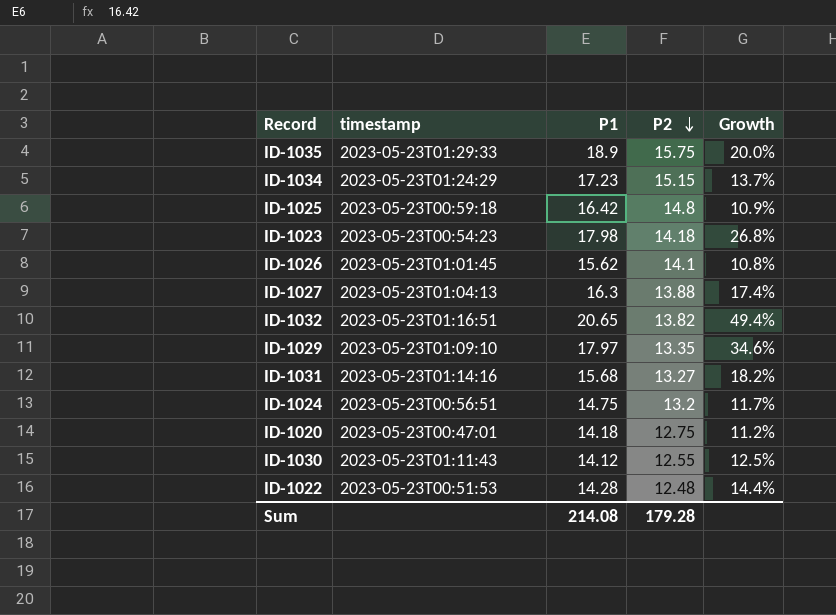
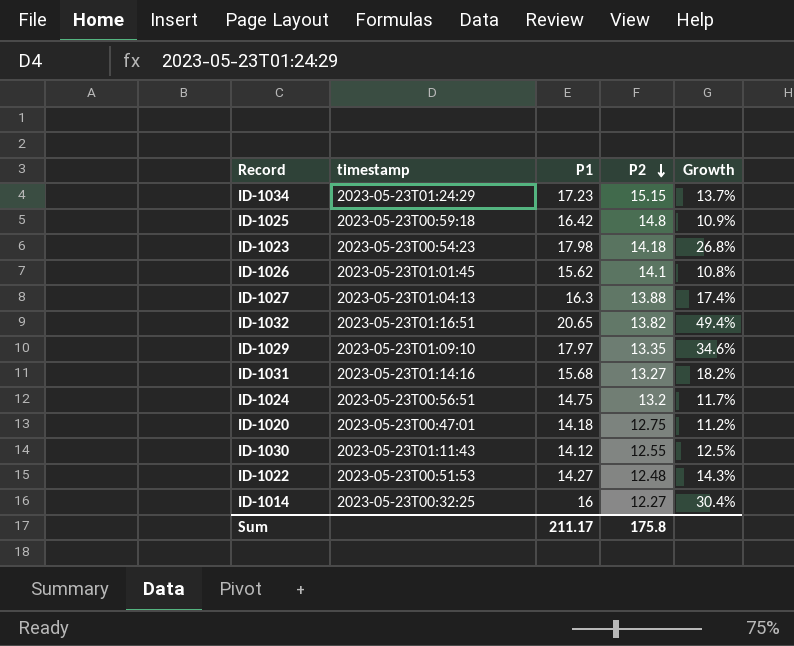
row ID-1035: 2023-05-23T01:29:33 | 18.9 | 15.75 | 20.0% -> none
ID-1022 | P1: 14.28 -> 14.27
ID-1022 | Growth: 14.4% -> 14.3%
row ID-1014: none -> 2023-05-23T00:32:25 | 16 | 12.27 | 30.4%
Sum | P1: 214.08 -> 211.17
Sum | P2: 179.28 -> 175.8

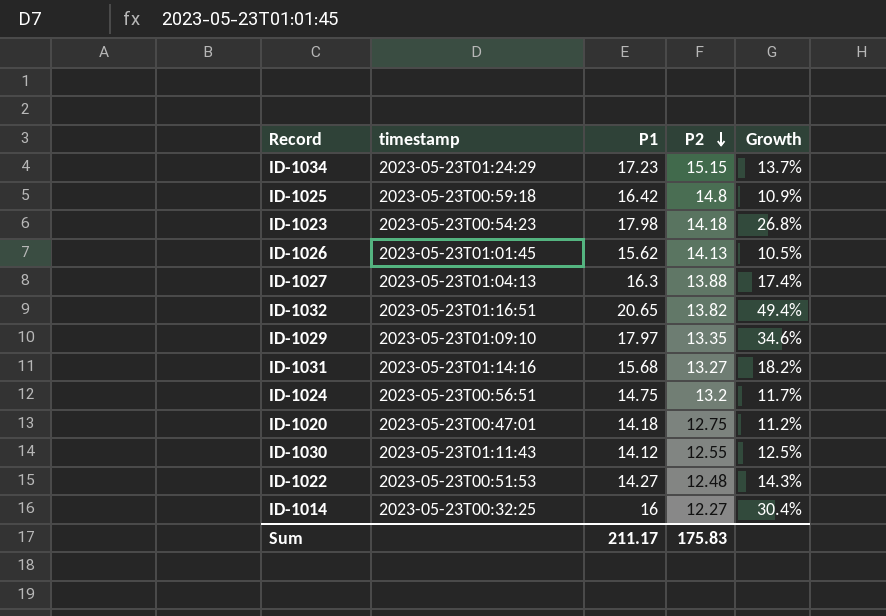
ID-1026 | P2: 14.1 -> 14.13
ID-1026 | Growth: 10.8% -> 10.5%
Sum | P2: 175.8 -> 175.83

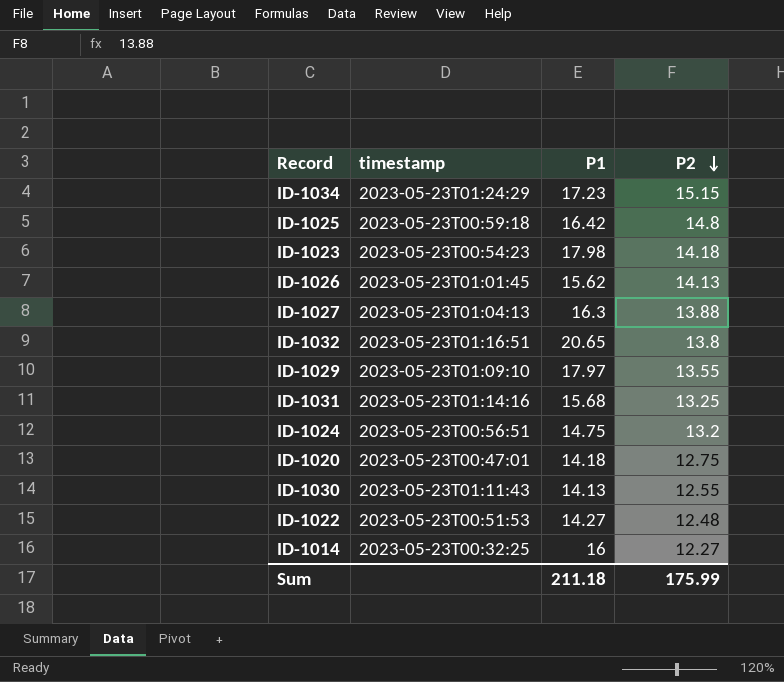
column Growth | formula: ([P1] - [P2]) / [P2] -> none
ID-1032 | P2: 13.82 -> 13.8
ID-1029 | P2: 13.35 -> 13.55
ID-1031 | P2: 13.27 -> 13.25
ID-1030 | P1: 14.12 -> 14.13
Sum | P1: 211.17 -> 211.18
Sum | P2: 175.83 -> 175.99

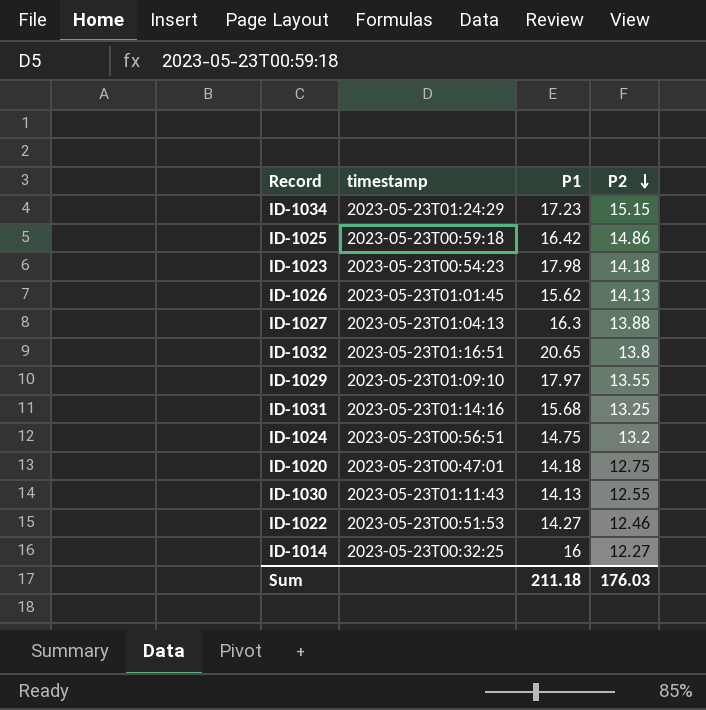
ID-1025 | P2: 14.8 -> 14.86
ID-1022 | P2: 12.48 -> 12.46
Sum | P2: 175.99 -> 176.03

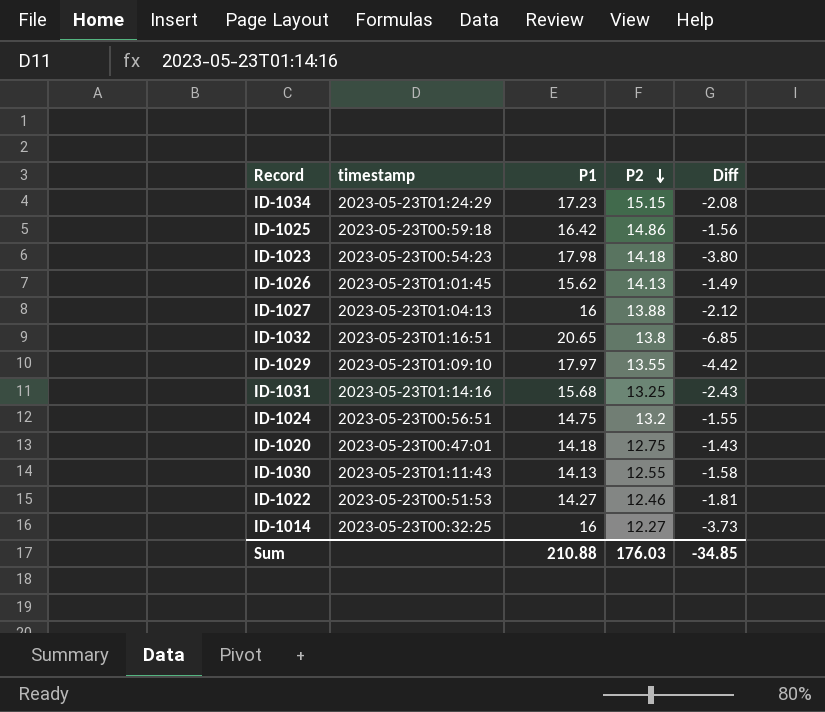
column Diff | formula: none -> [P2] - [P1]
ID-1027 | P1: 16.3 -> 16
Sum | P1: 211.18 -> 210.88

